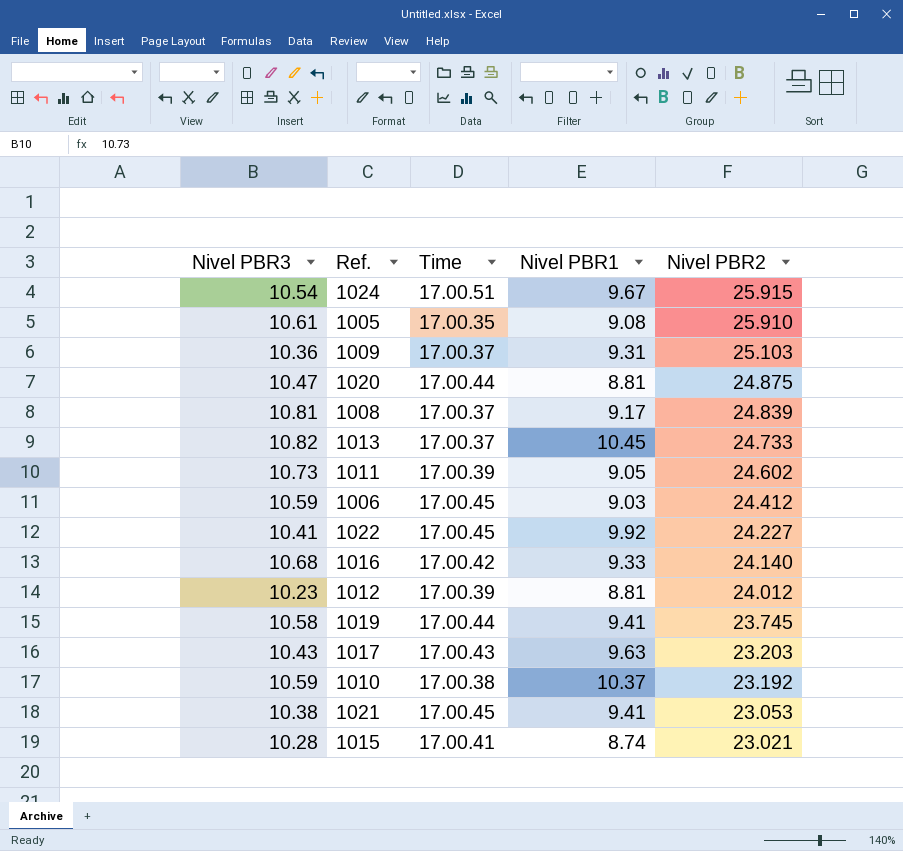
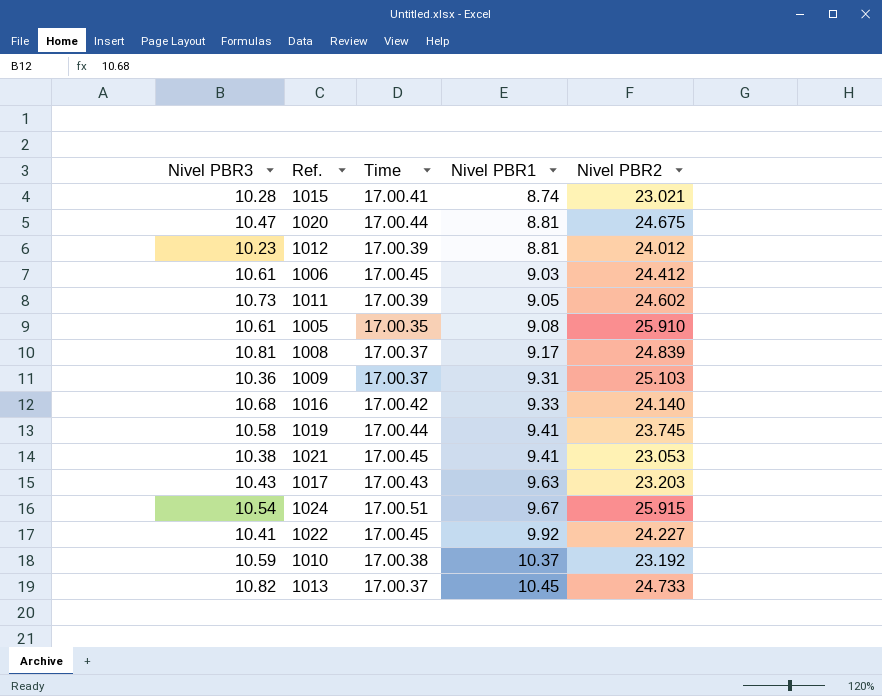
row order: Nivel PBR2 descending -> Nivel PBR1 ascending
1020 | Nivel PBR2: 24.875 -> 24.675
1006 | Nivel PBR3: 10.59 -> 10.61

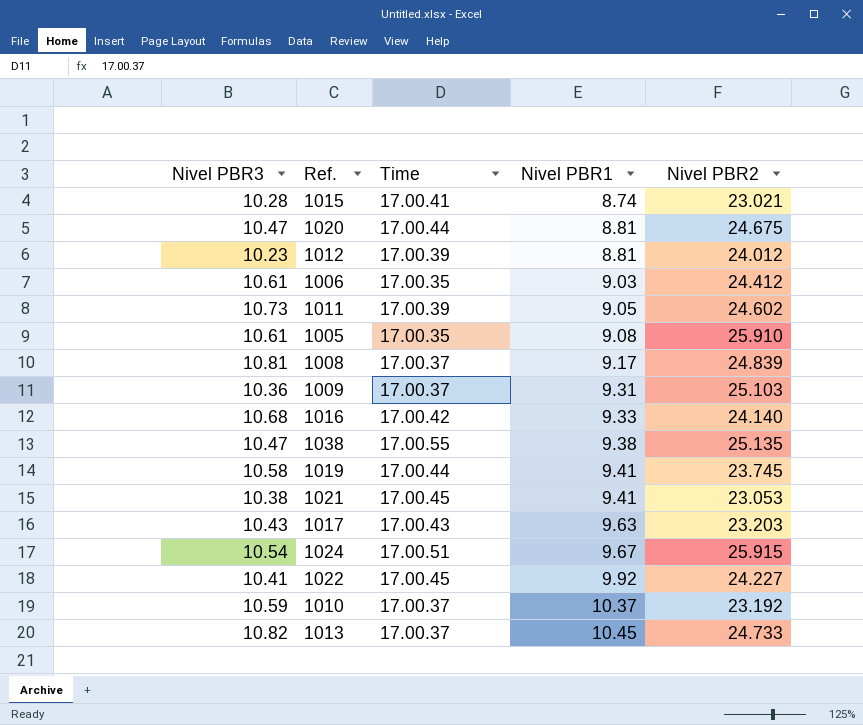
1006 | Time: 17.00.45 -> 17.00.35
row 1038: none -> 10.47 | 17.00.55 | 9.38 | 25.135
1010 | Time: 17.00.38 -> 17.00.37

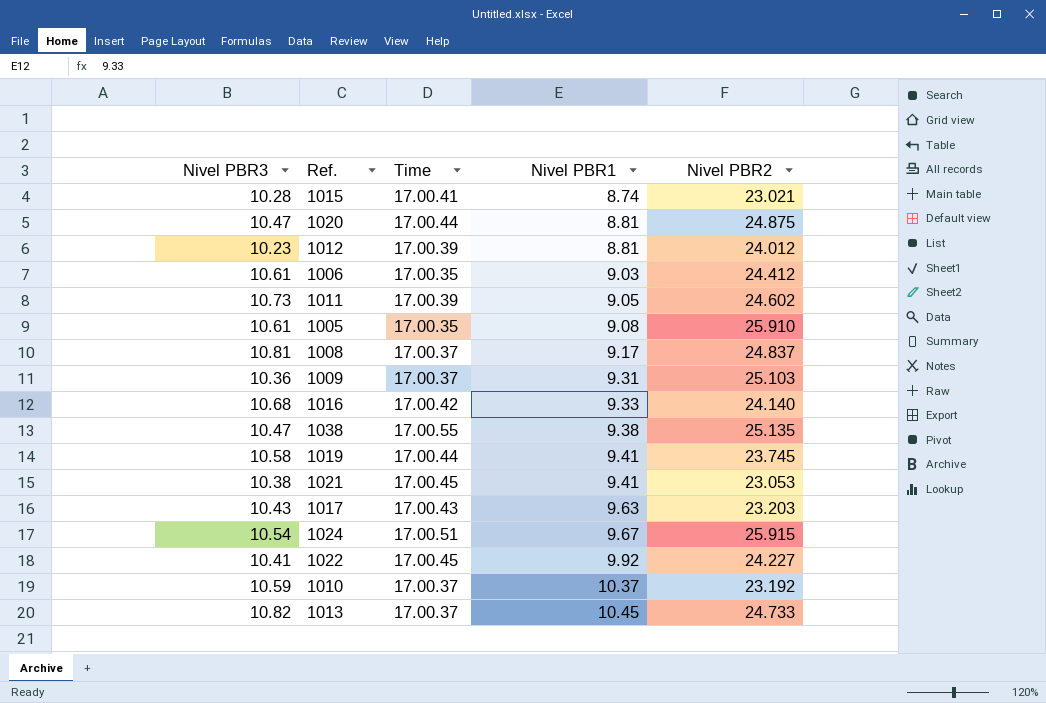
1020 | Nivel PBR2: 24.675 -> 24.875
1008 | Nivel PBR2: 24.839 -> 24.837

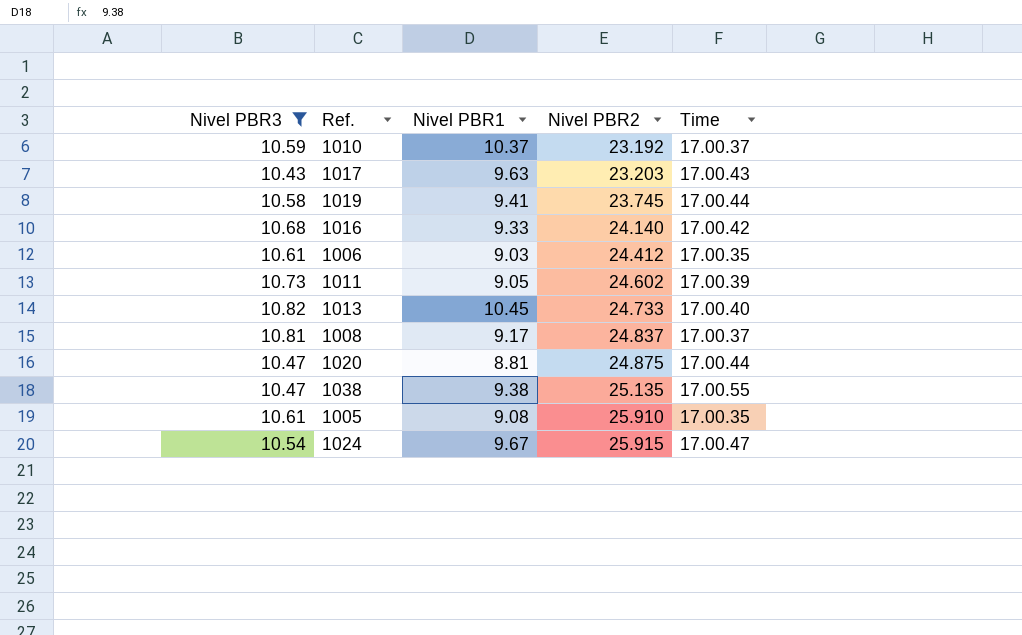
filter: none -> Nivel PBR3 >= 10.43
row order: Nivel PBR1 ascending -> Nivel PBR2 ascending
column Time | position: 3 -> 5
1013 | Time: 17.00.37 -> 17.00.40
1024 | Time: 17.00.51 -> 17.00.47

